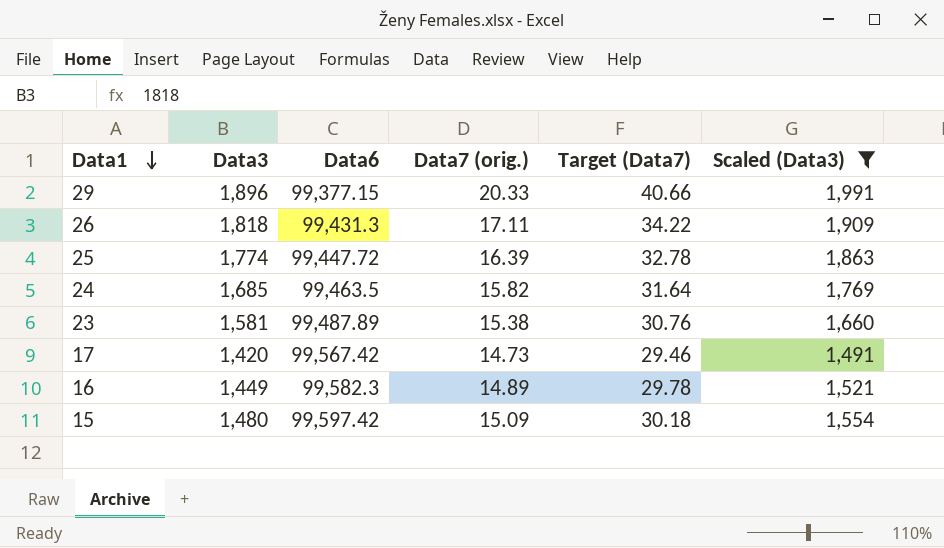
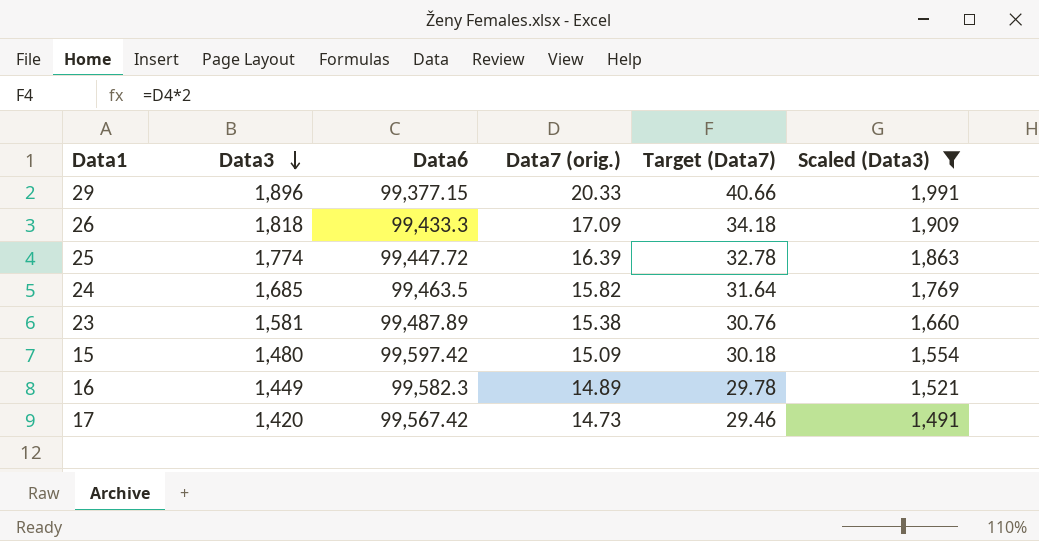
row order: Data1 descending -> Data3 descending
26 | Data6: 99,431.3 -> 99,433.3
26 | Data7 (orig.): 17.11 -> 17.09
26 | Target (Data7): 34.22 -> 34.18

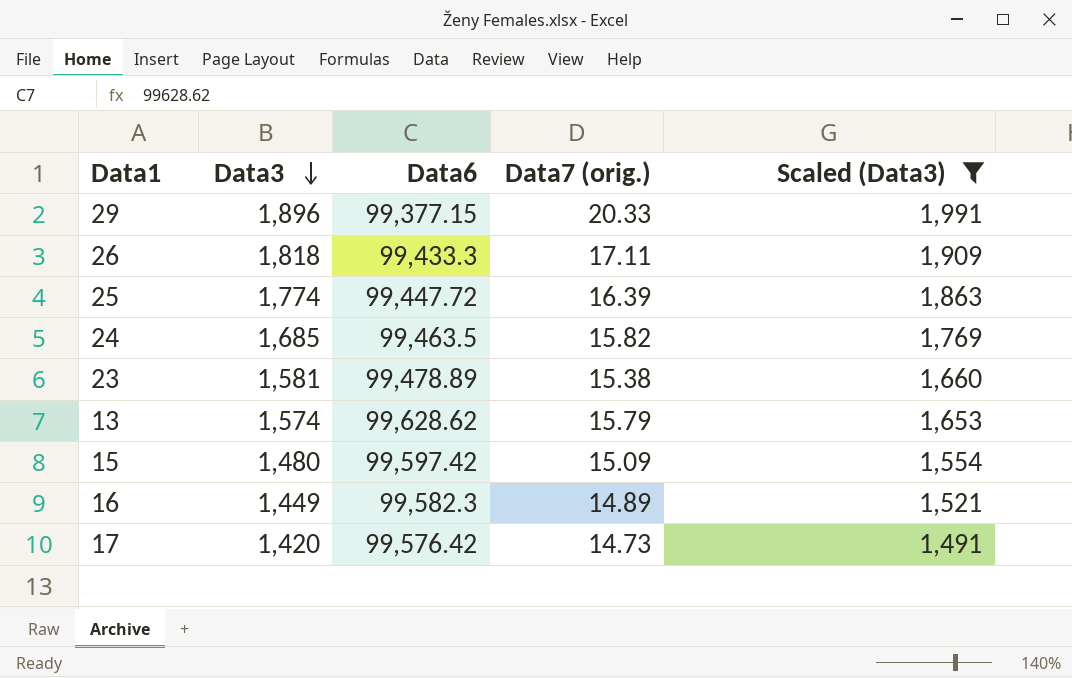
column Target (Data7) | formula: [Data7 (orig.)] * 2 -> none
26 | Data7 (orig.): 17.09 -> 17.11
23 | Data6: 99,487.89 -> 99,478.89
row 13: none -> 1,574 | 99,628.62 | 15.79 | 1,653
17 | Data6: 99,567.42 -> 99,576.42

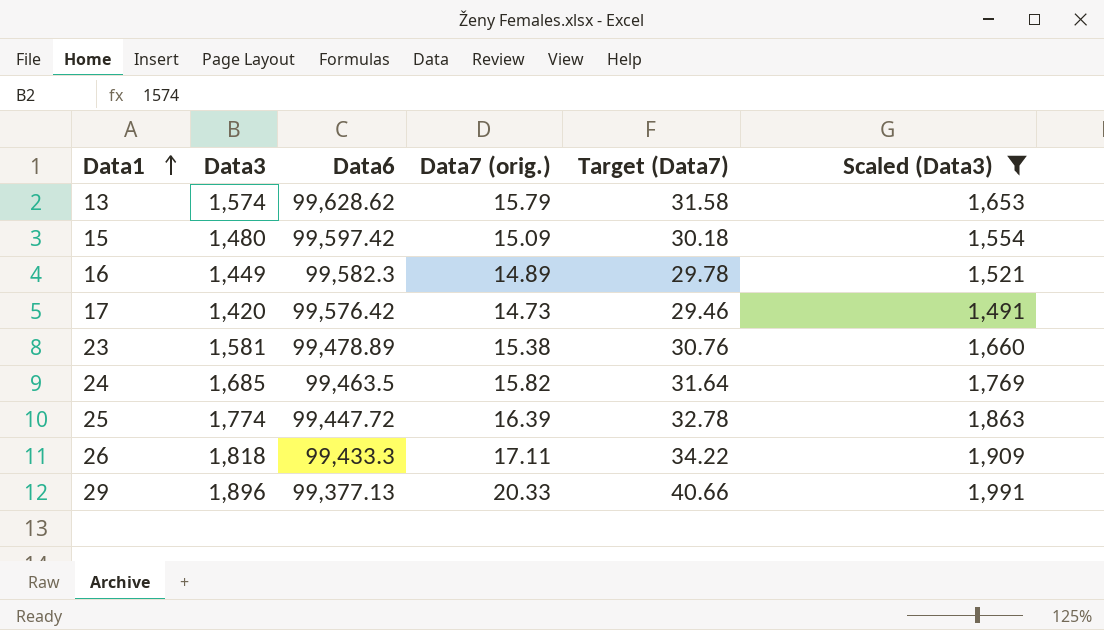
row order: Data3 descending -> Data1 ascending
column Target (Data7) | formula: none -> [Data7 (orig.)] * 2
29 | Data6: 99,377.15 -> 99,377.13

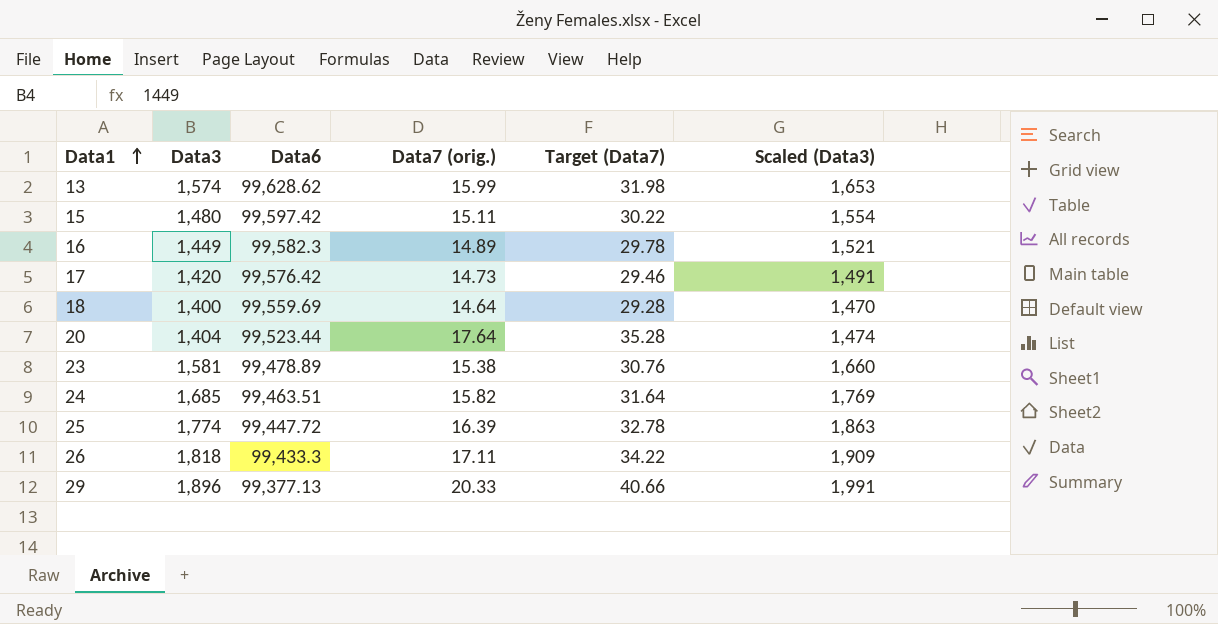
filter: Scaled (Data3) >= 1,491 -> none
13 | Data7 (orig.): 15.79 -> 15.99
13 | Target (Data7): 31.58 -> 31.98
15 | Data7 (orig.): 15.09 -> 15.11
15 | Target (Data7): 30.18 -> 30.22
24 | Data6: 99,463.5 -> 99,463.51

